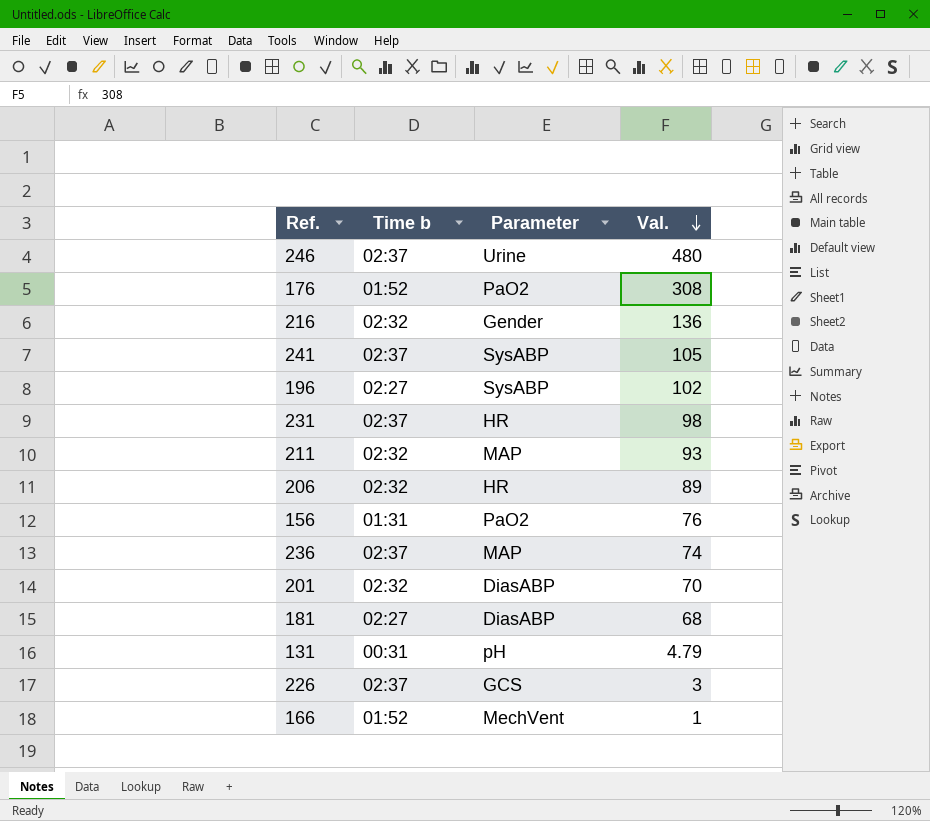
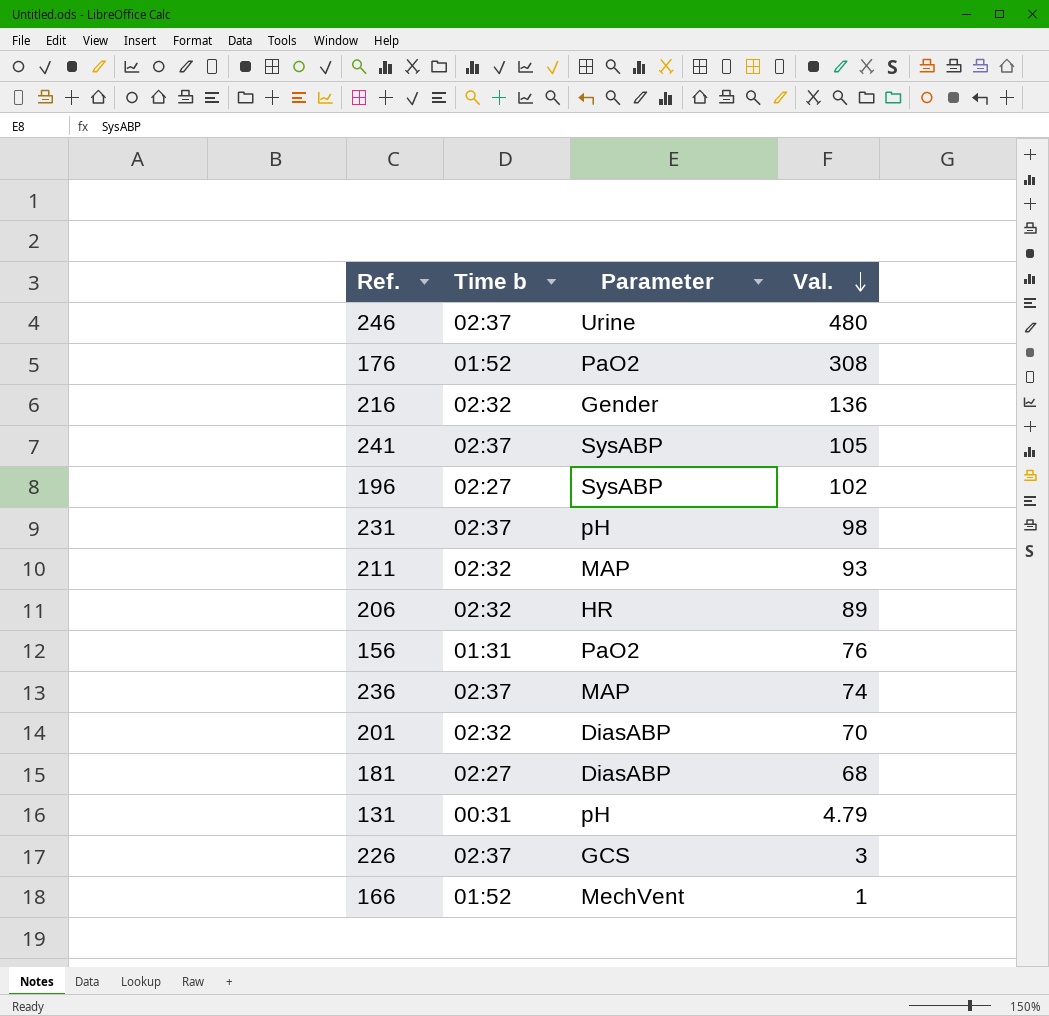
231 | Parameter: HR -> pH

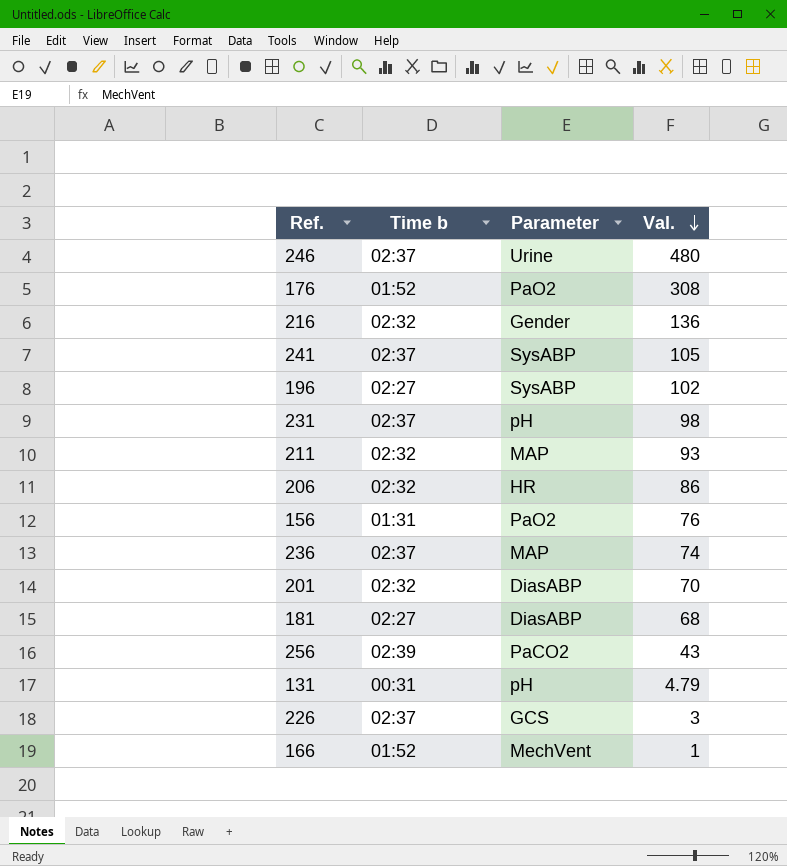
206 | Val.: 89 -> 86
row 256: none -> 02:39 | PaCO2 | 43

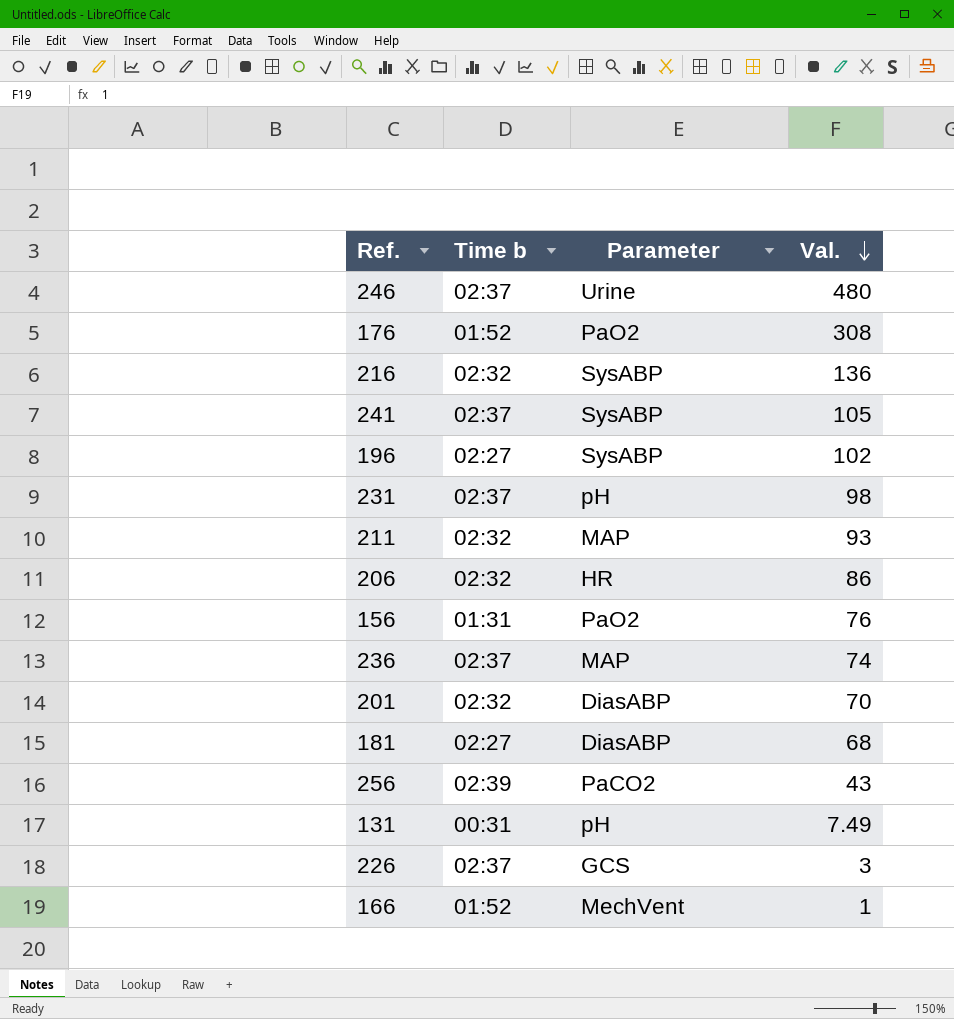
216 | Parameter: Gender -> SysABP
131 | Val.: 4.79 -> 7.49

